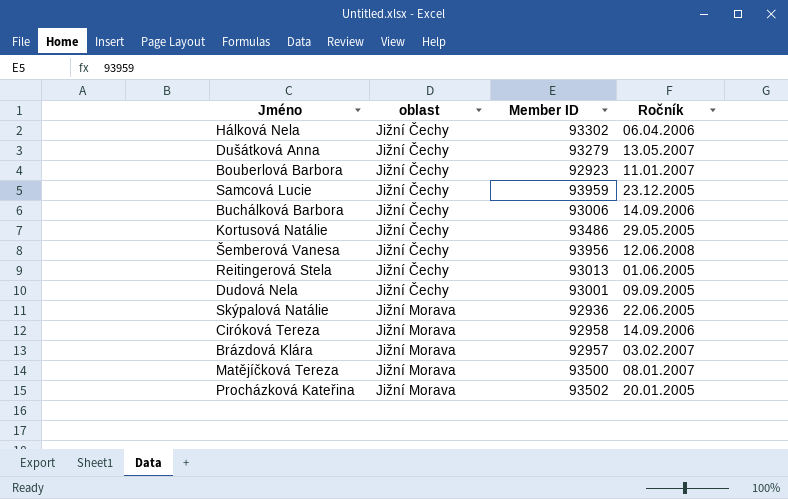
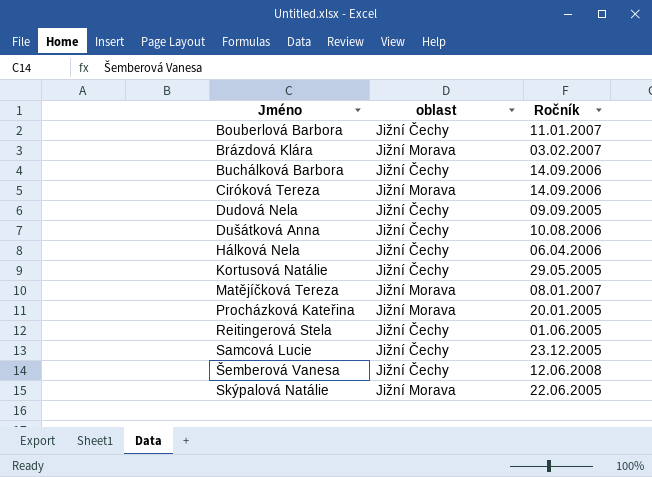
row order: oblast ascending -> Jméno ascending
column Member ID | position: 3 -> none
Dušátková Anna | Ročník: 13.05.2007 -> 10.08.2006

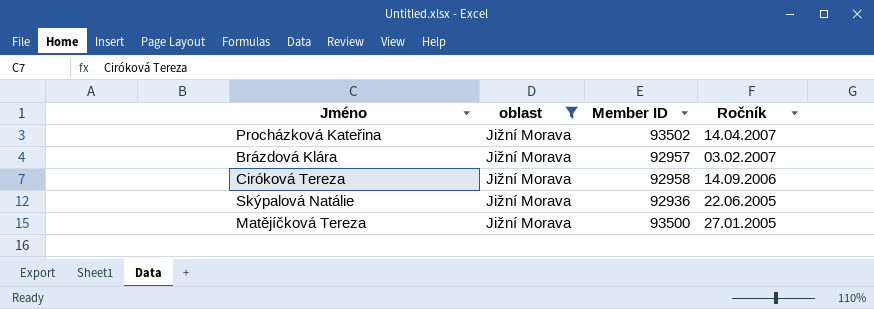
filter: none -> oblast = Jižní Morava
row order: Jméno ascending -> Ročník descending
column Member ID | position: none -> 3
Procházková Kateřina | Ročník: 20.01.2005 -> 14.04.2007
Matějíčková Tereza | Ročník: 08.01.2007 -> 27.01.2005

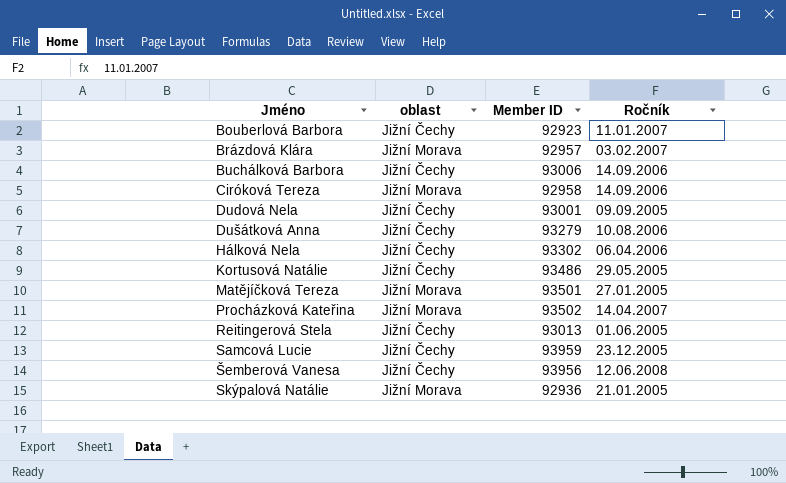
filter: oblast = Jižní Morava -> none
row order: Ročník descending -> Jméno ascending
Matějíčková Tereza | Member ID: 93500 -> 93501
Skýpalová Natálie | Ročník: 22.06.2005 -> 21.01.2005

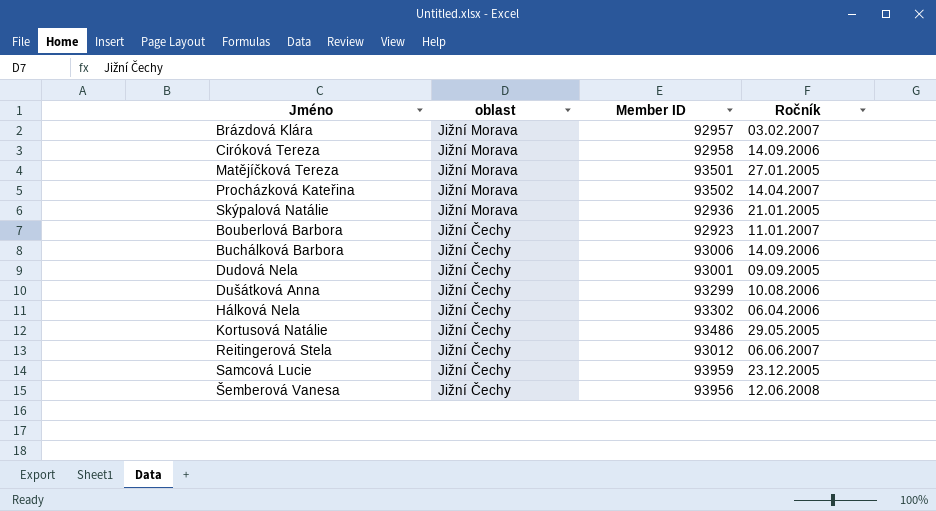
row order: Jméno ascending -> oblast descending
Dušátková Anna | Member ID: 93279 -> 93299
Reitingerová Stela | Member ID: 93013 -> 93012
Reitingerová Stela | Ročník: 01.06.2005 -> 06.06.2007

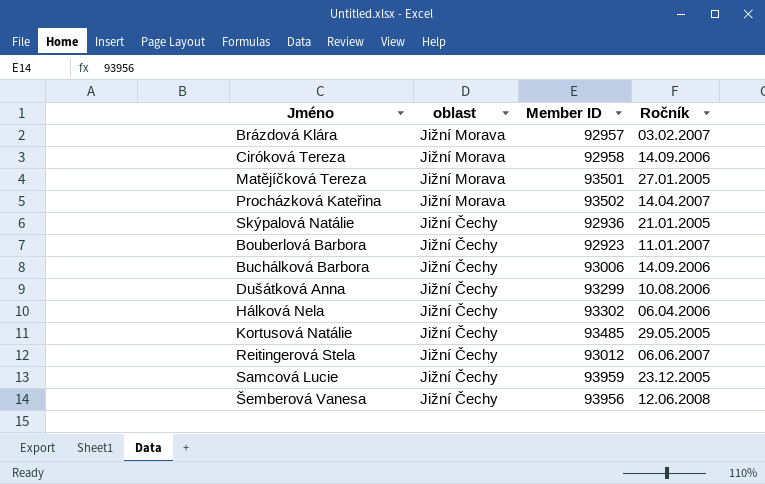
row Dudová Nela: Jižní Čechy | 93001 | 09.09.2005 -> none
Skýpalová Natálie | oblast: Jižní Morava -> Jižní Čechy
Kortusová Natálie | Member ID: 93486 -> 93485

